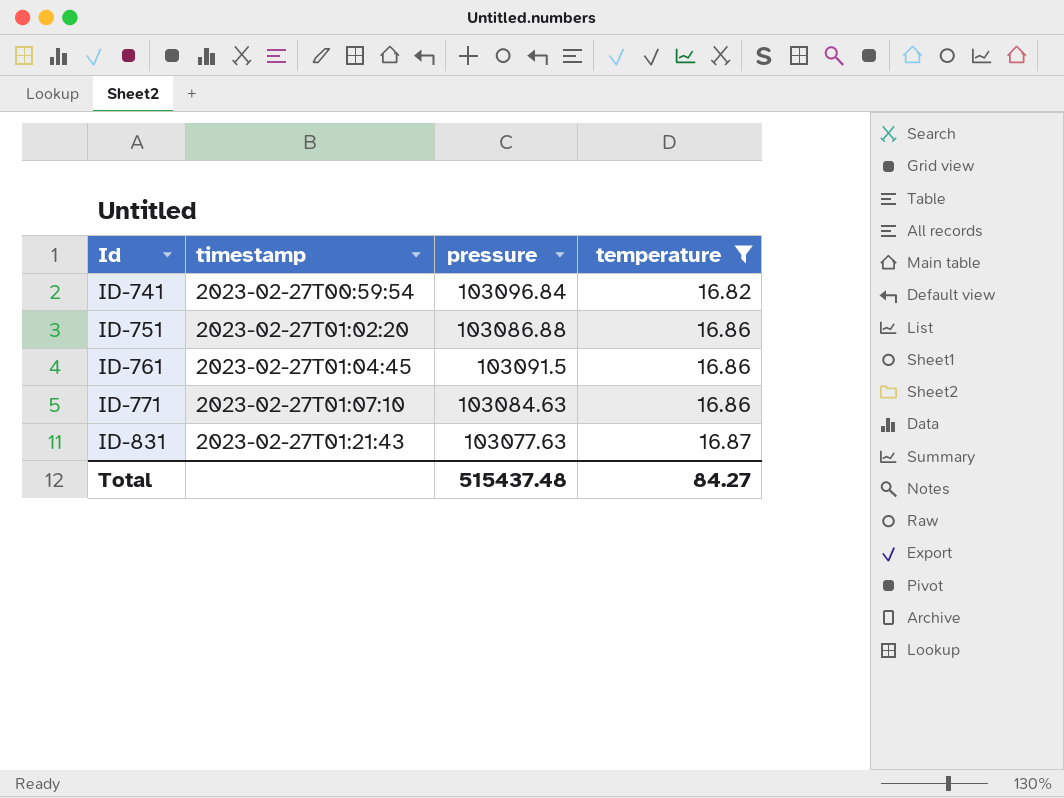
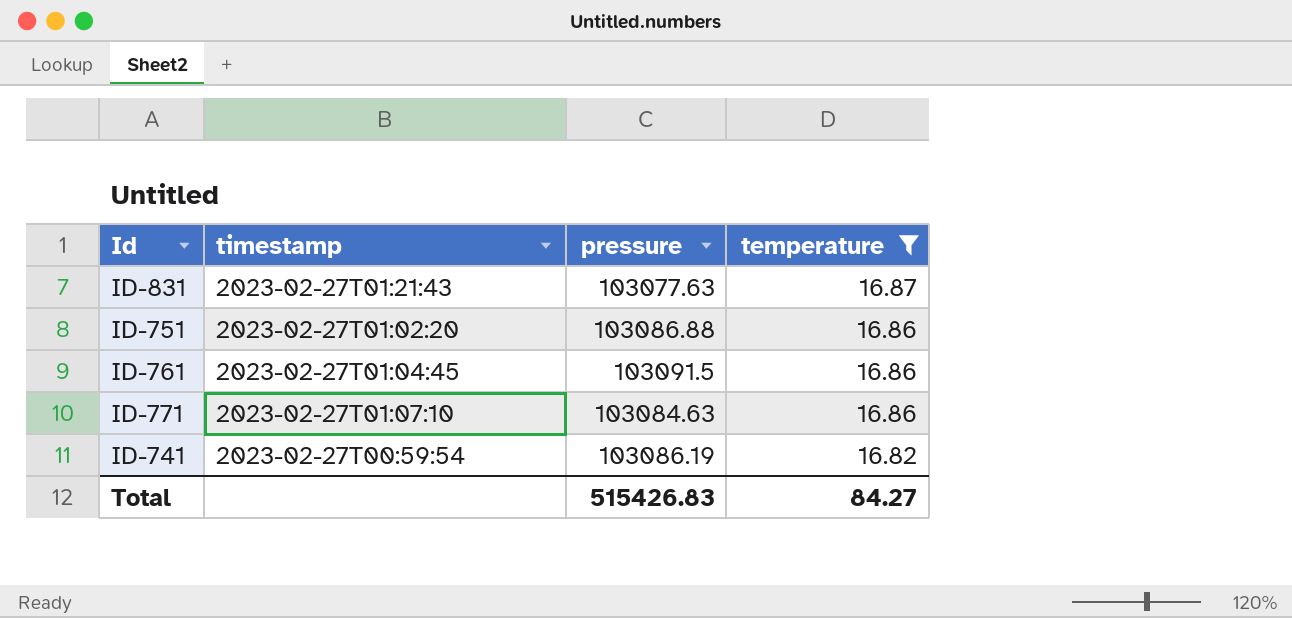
row order: Id ascending -> temperature descending
ID-741 | pressure: 103096.84 -> 103086.19
Total | pressure: 515437.48 -> 515426.83

